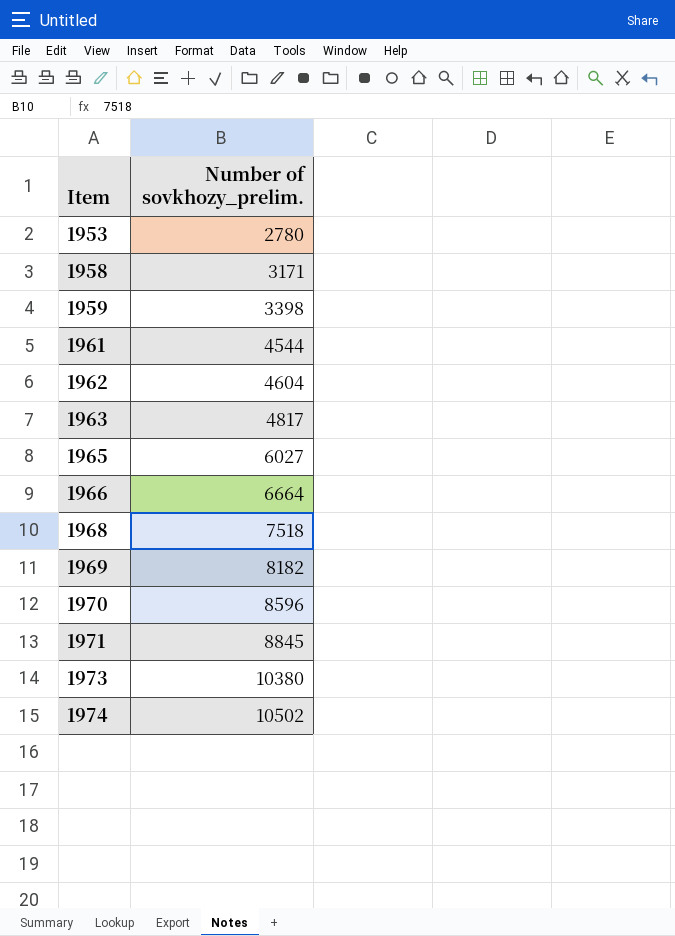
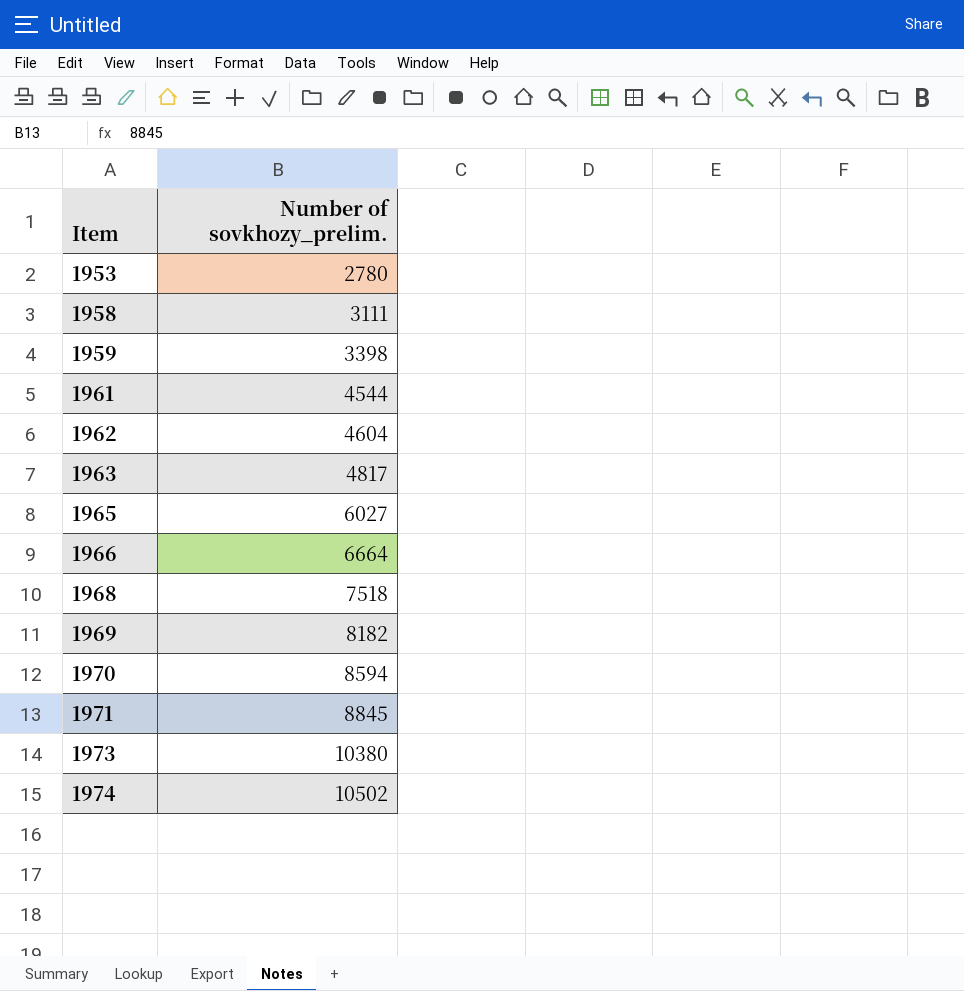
1958 | Number of sovkhozy_prelim.: 3171 -> 3111
1970 | Number of sovkhozy_prelim.: 8596 -> 8594

